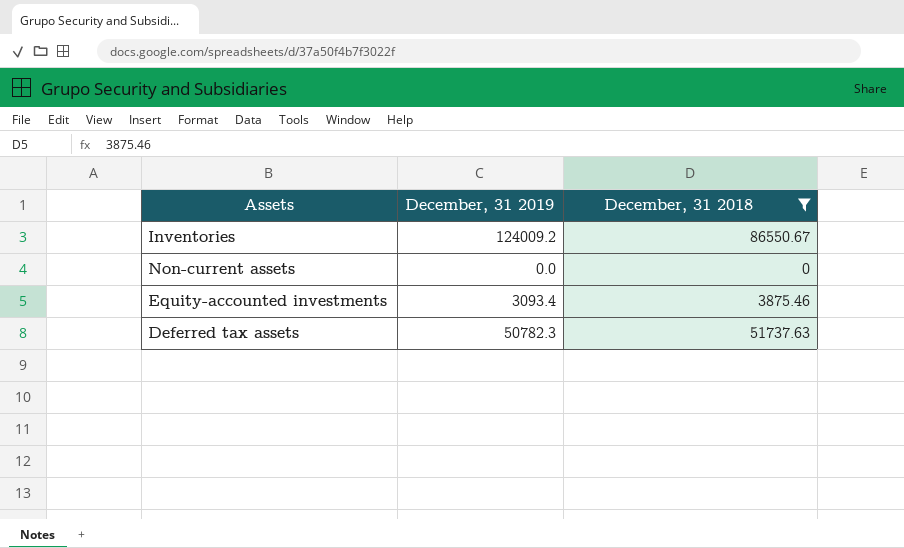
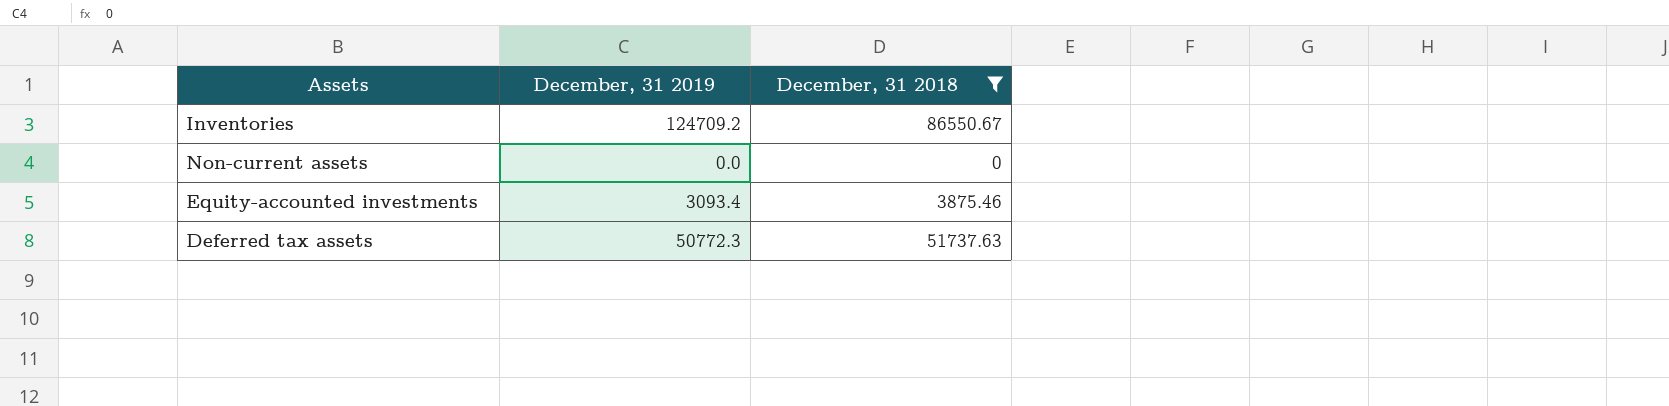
Inventories | December, 31 2019: 124009.2 -> 124709.2
Deferred tax assets | December, 31 2019: 50782.3 -> 50772.3

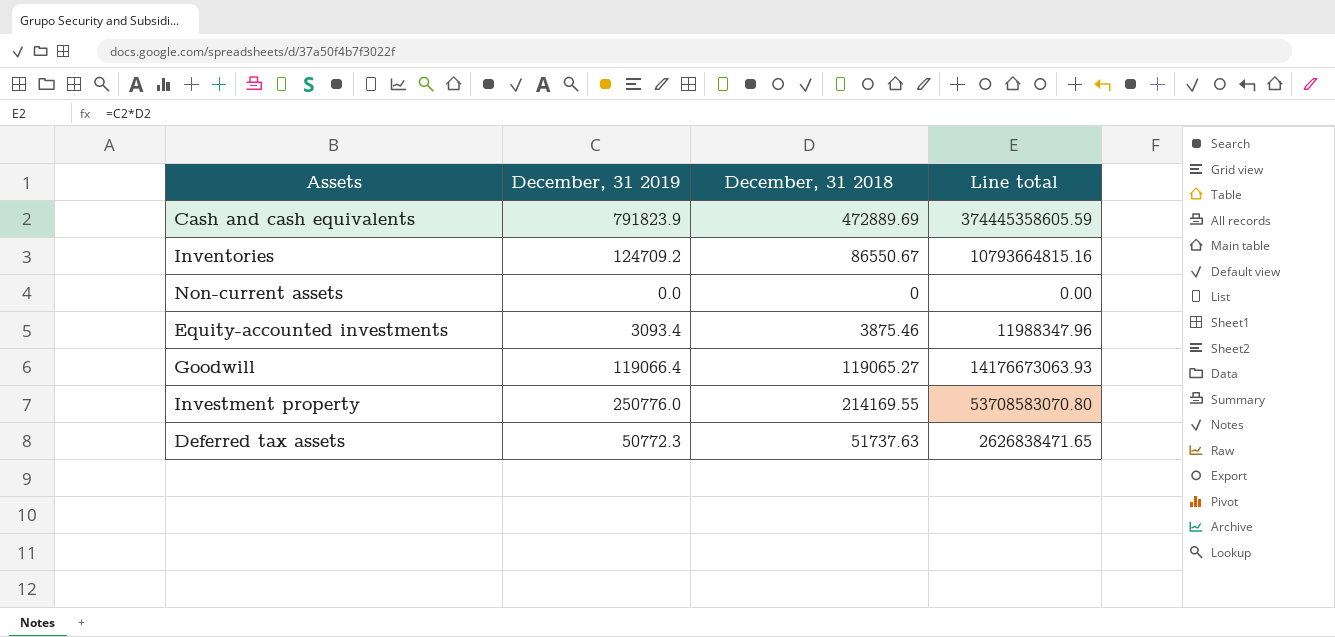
filter: December, 31 2018 <= 86550.67 -> none
column Line total | formula: none -> [December, 31 2019] * [December, 31 2018]

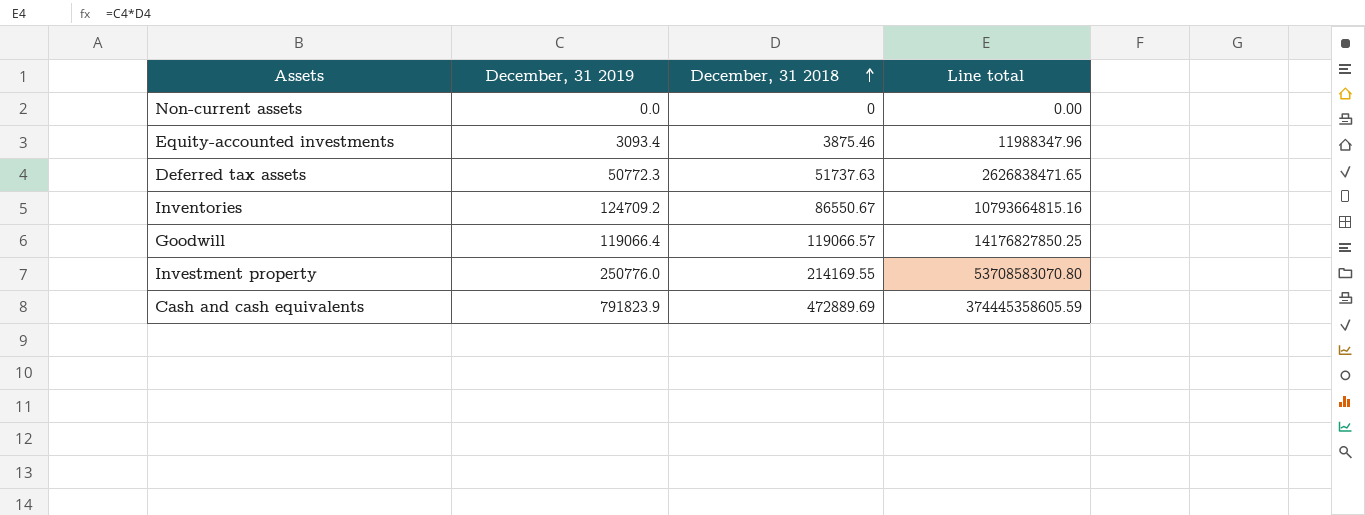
row order: none -> December, 31 2018 ascending
Goodwill | December, 31 2018: 119065.27 -> 119066.57
Goodwill | Line total: 14176673063.93 -> 14176827850.25

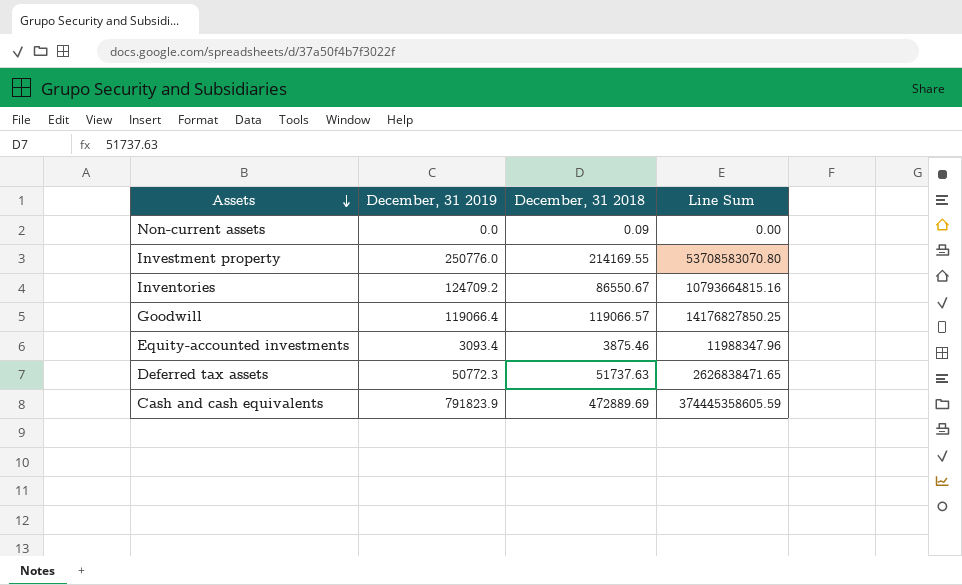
row order: December, 31 2018 ascending -> Assets descending
column name: Line total -> Line Sum
Non-current assets | December, 31 2018: 0 -> 0.09

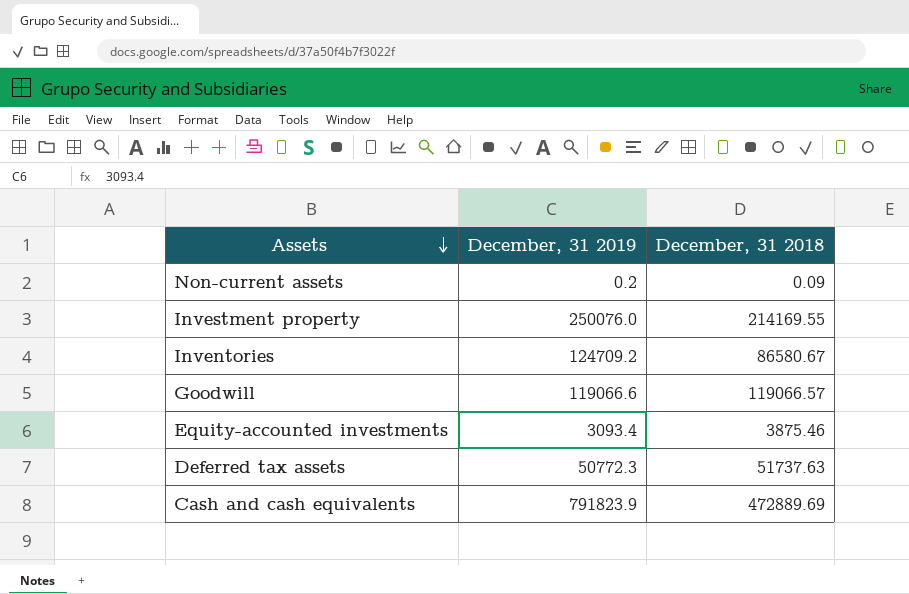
column Line Sum | formula: [December, 31 2019] * [December, 31 2018] -> none
Non-current assets | December, 31 2019: 0.0 -> 0.2
Investment property | December, 31 2019: 250776.0 -> 250076.0
Inventories | December, 31 2018: 86550.67 -> 86580.67
Goodwill | December, 31 2019: 119066.4 -> 119066.6

